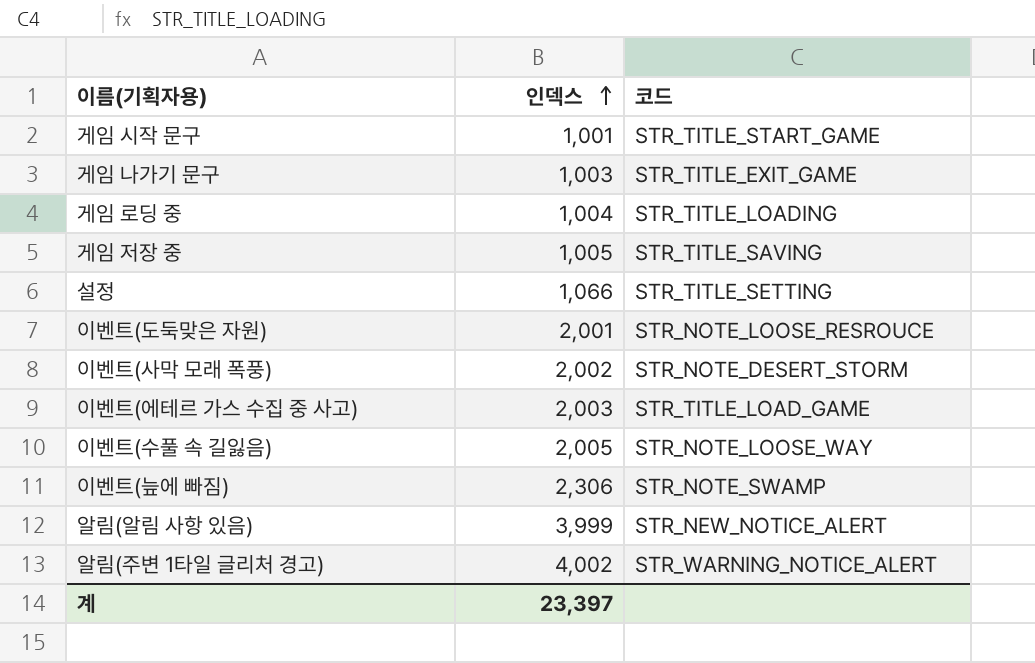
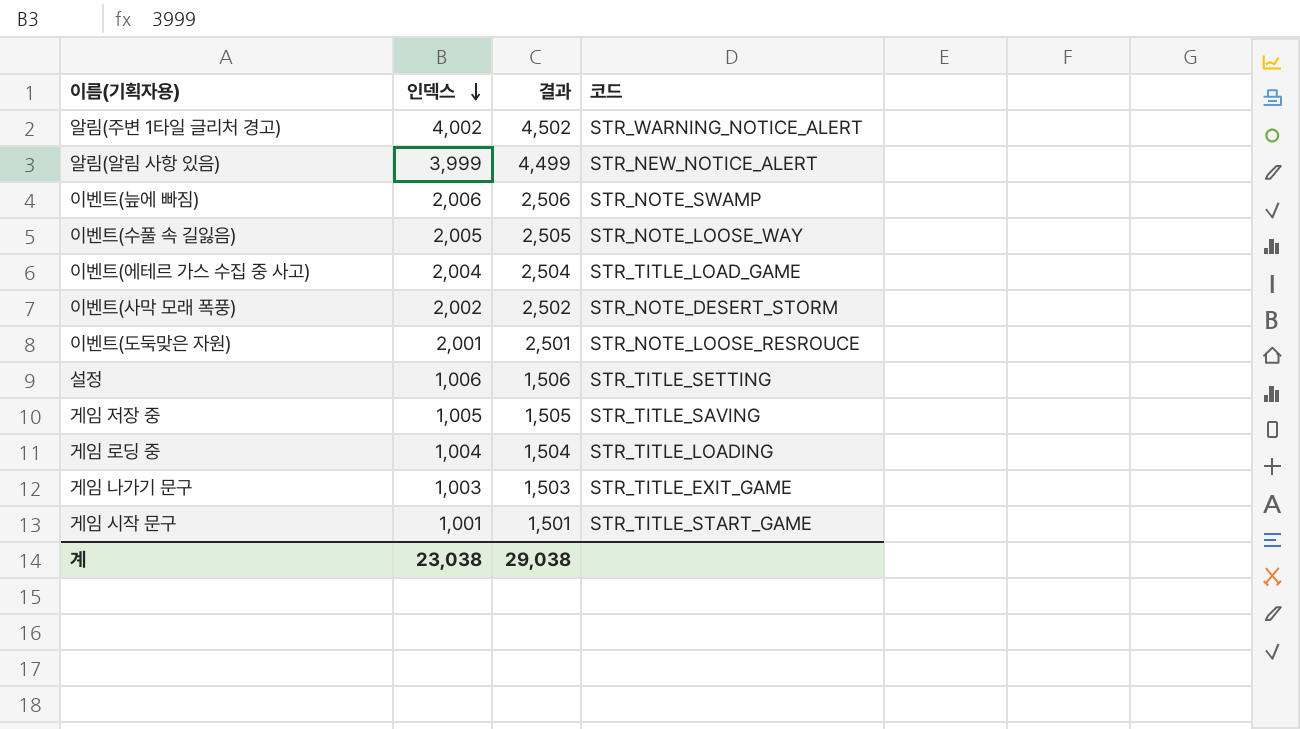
row order: 인덱스 ascending -> 인덱스 descending
column 결과 | formula: none -> [인덱스] + 500
이벤트(늪에 빠짐) | 인덱스: 2,306 -> 2,006
이벤트(에테르 가스 수집 중 사고) | 인덱스: 2,003 -> 2,004
설정 | 인덱스: 1,066 -> 1,006
계 | 인덱스: 23,397 -> 23,038

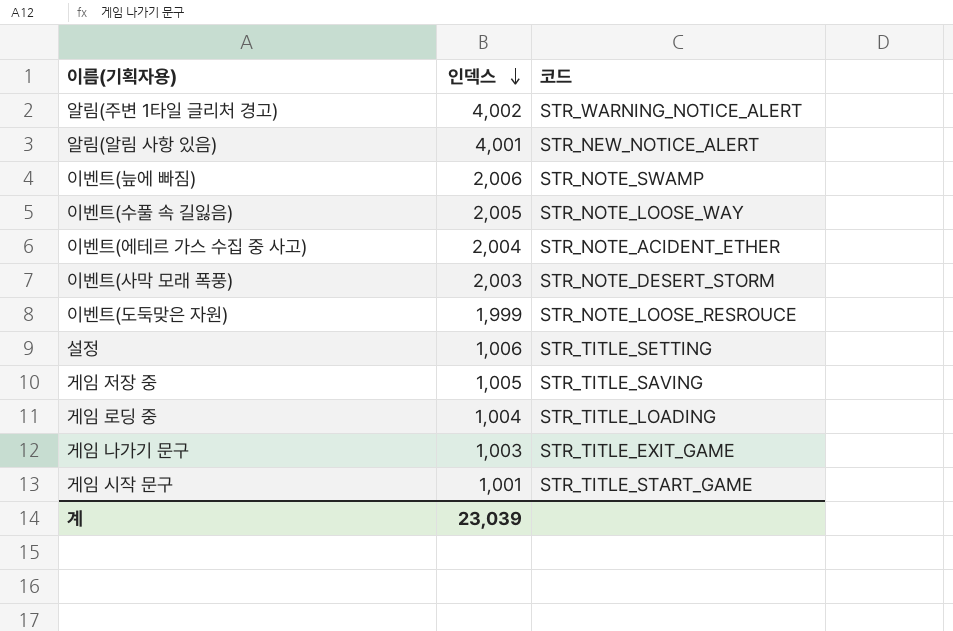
column 결과 | formula: [인덱스] + 500 -> none
알림(알림 사항 있음) | 인덱스: 3,999 -> 4,001
이벤트(에테르 가스 수집 중 사고) | 코드: STR_TITLE_LOAD_GAME -> STR_NOTE_ACIDENT_ETHER
이벤트(사막 모래 폭풍) | 인덱스: 2,002 -> 2,003
이벤트(도둑맞은 자원) | 인덱스: 2,001 -> 1,999
계 | 인덱스: 23,038 -> 23,039

